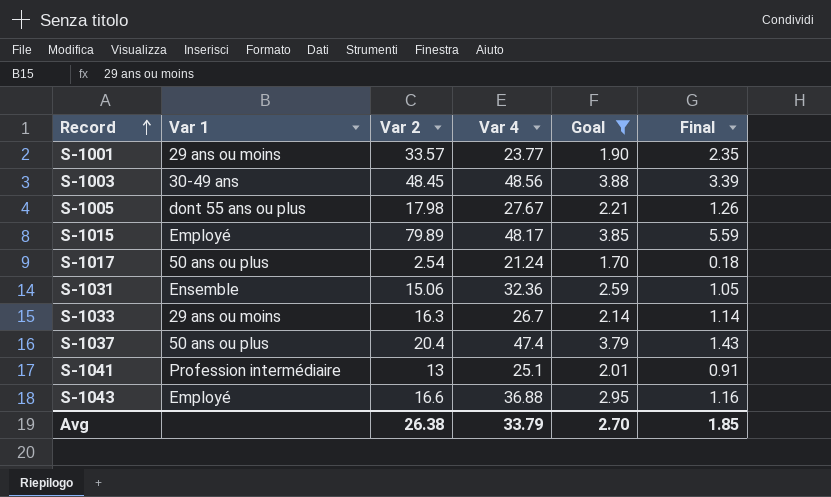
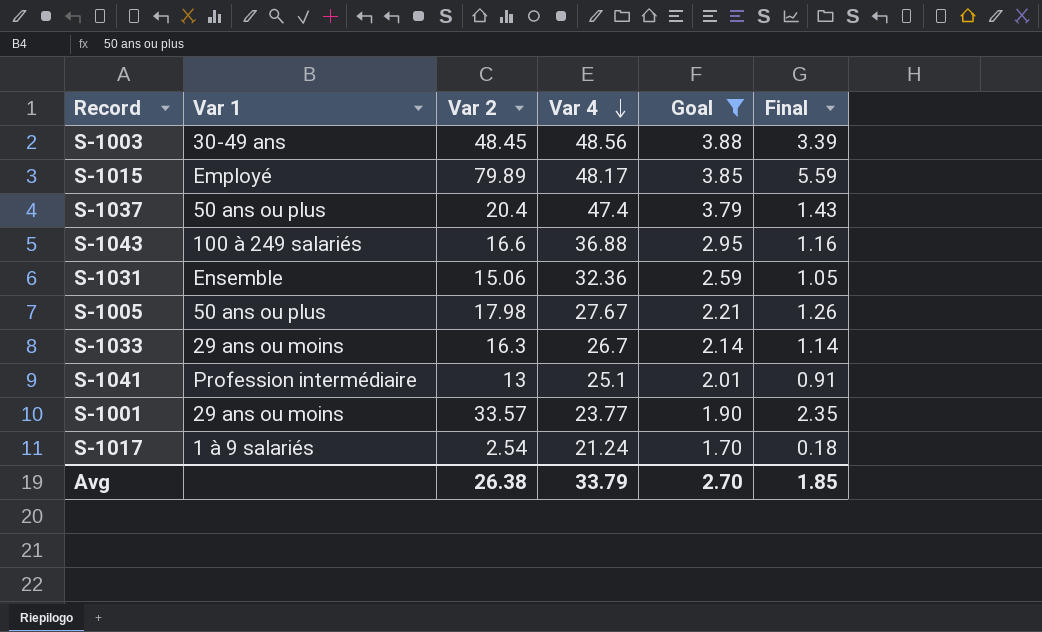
row order: Record ascending -> Var 4 descending
S-1043 | Var 1: Employé -> 100 à 249 salariés
S-1005 | Var 1: dont 55 ans ou plus -> 50 ans ou plus
S-1017 | Var 1: 50 ans ou plus -> 1 à 9 salariés

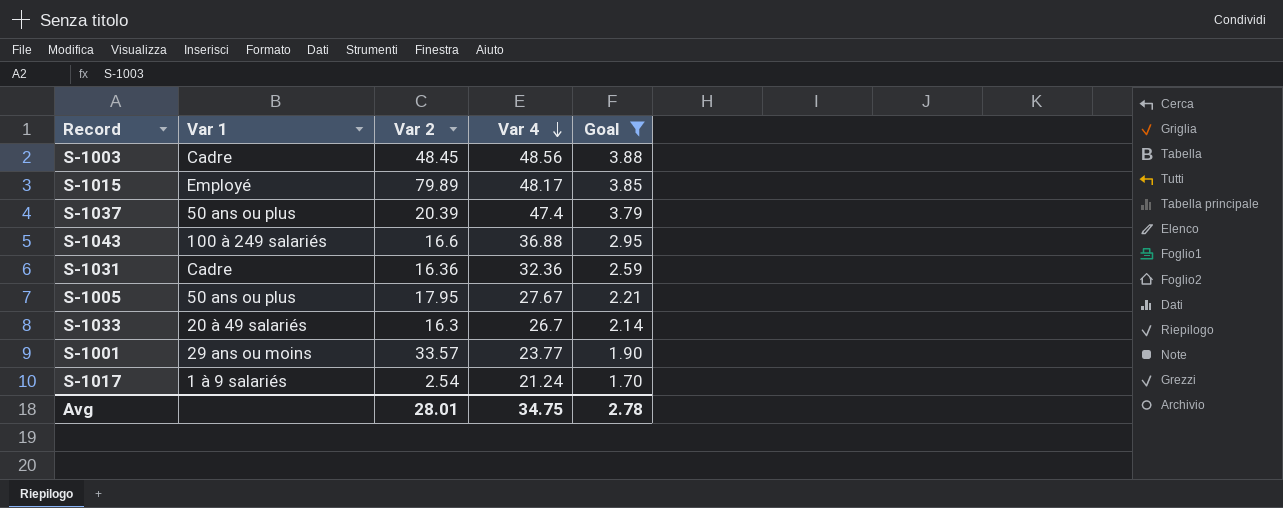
column Final | formula: [Var 2] * 0.07 -> none
row S-1041: Profession intermédiaire | 13 | 25.1 | 2.01 | 0.91 -> none
S-1003 | Var 1: 30-49 ans -> Cadre
S-1037 | Var 2: 20.4 -> 20.39
S-1031 | Var 1: Ensemble -> Cadre
S-1031 | Var 2: 15.06 -> 16.36
S-1005 | Var 2: 17.98 -> 17.95
S-1033 | Var 1: 29 ans ou moins -> 20 à 49 salariés
Avg | Var 2: 26.38 -> 28.01
Avg | Var 4: 33.79 -> 34.75
Avg | Goal: 2.70 -> 2.78

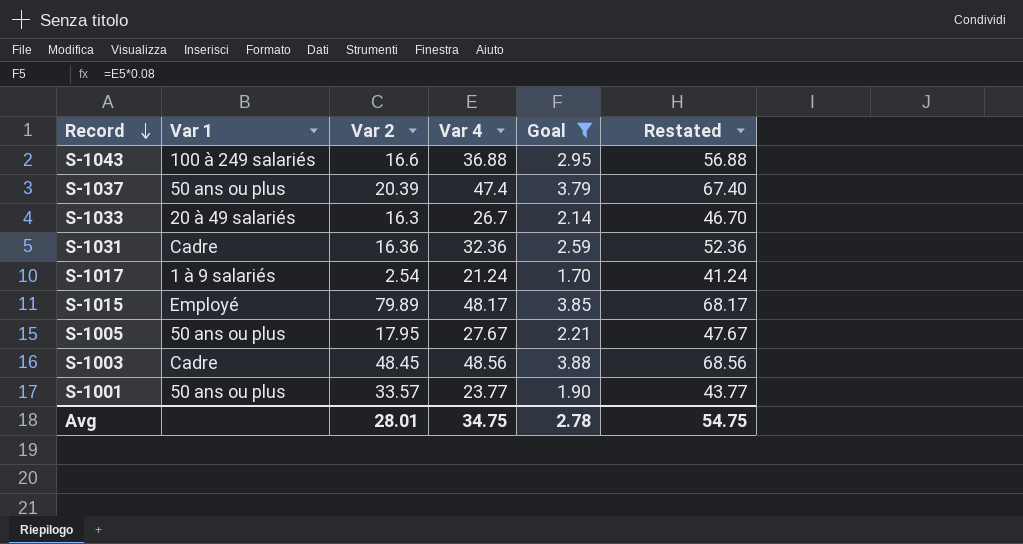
row order: Var 4 descending -> Record descending
column Restated | formula: none -> [Var 4] + 20
S-1001 | Var 1: 29 ans ou moins -> 50 ans ou plus

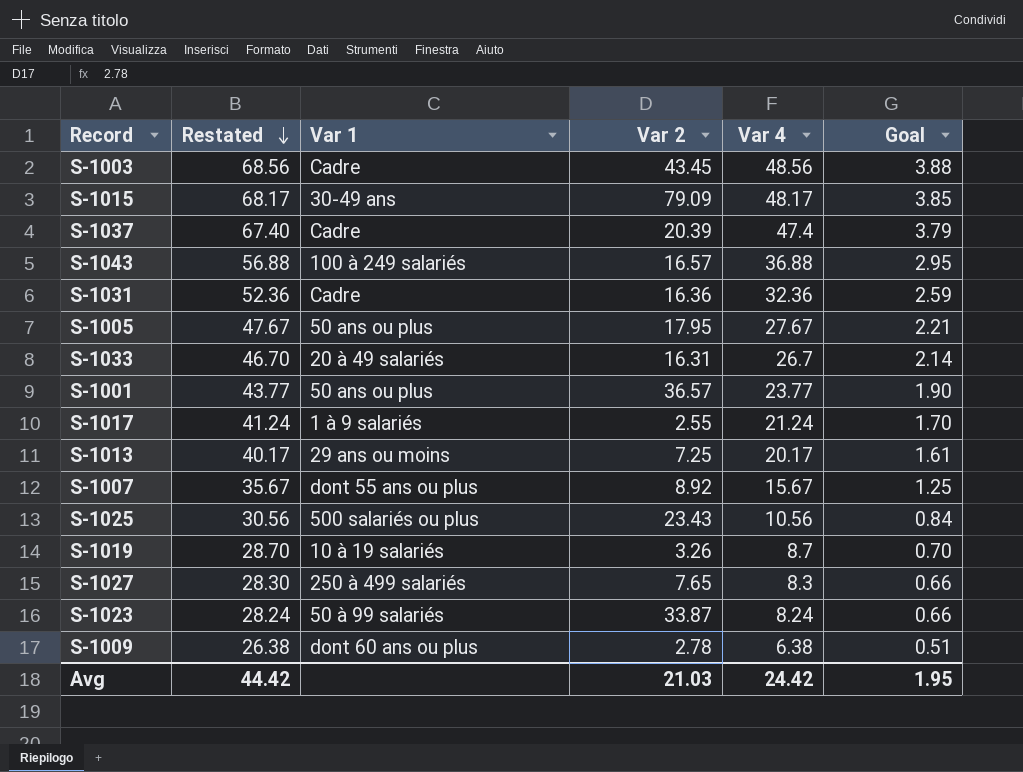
filter: Goal >= 1.70 -> none
row order: Record descending -> Restated descending
column Restated | position: 6 -> 2
S-1003 | Var 2: 48.45 -> 43.45
S-1015 | Var 1: Employé -> 30-49 ans
S-1015 | Var 2: 79.89 -> 79.09
S-1037 | Var 1: 50 ans ou plus -> Cadre
S-1043 | Var 2: 16.6 -> 16.57
S-1033 | Var 2: 16.3 -> 16.31
S-1001 | Var 2: 33.57 -> 36.57
S-1017 | Var 2: 2.54 -> 2.55
Avg | Restated: 54.75 -> 44.42
Avg | Var 2: 28.01 -> 21.03
Avg | Var 4: 34.75 -> 24.42
Avg | Goal: 2.78 -> 1.95

